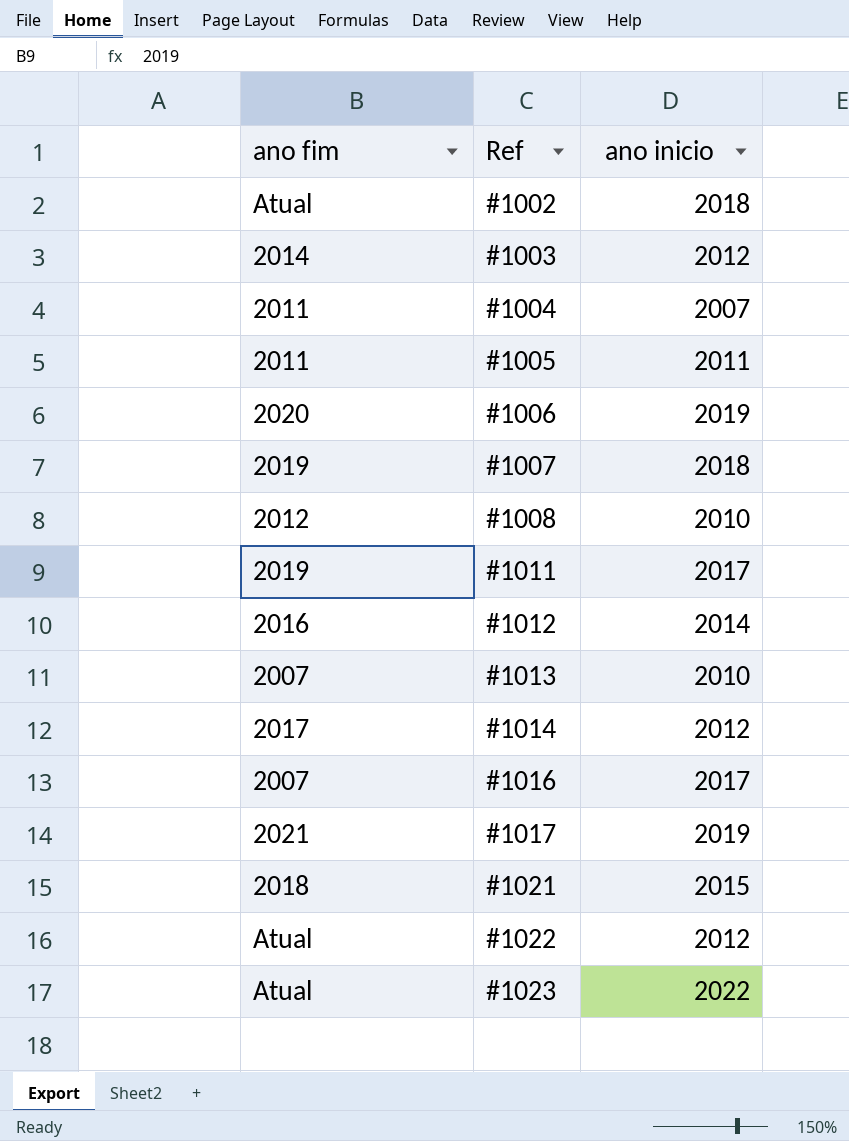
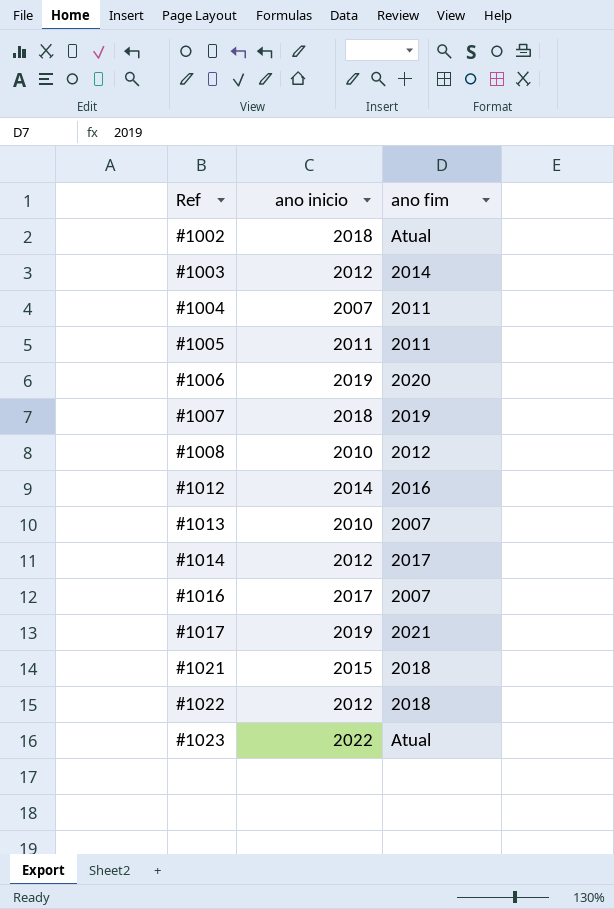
column ano fim | position: 1 -> 3
row #1011: 2019 | 2017 -> none
#1022 | ano fim: Atual -> 2018

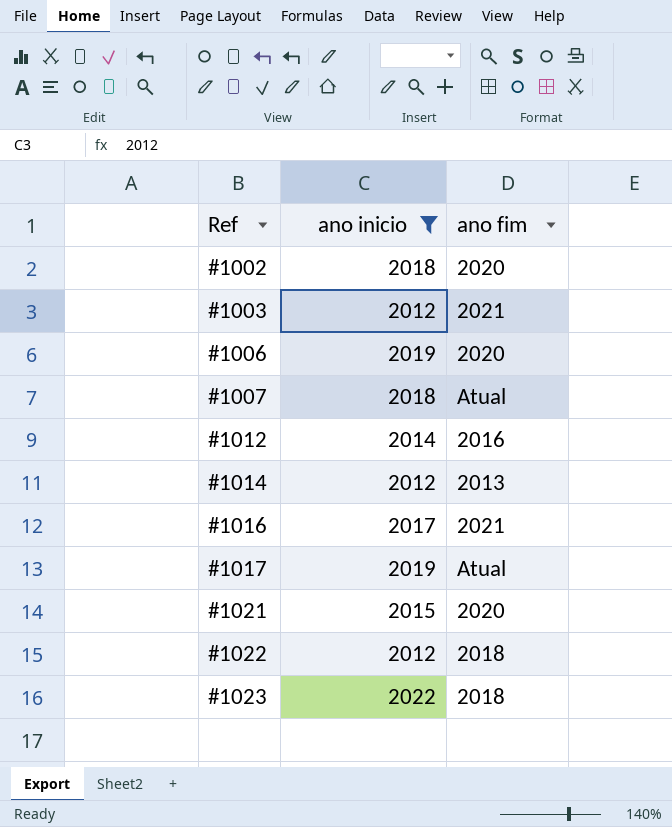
filter: none -> ano inicio >= 2012
#1002 | ano fim: Atual -> 2020
#1003 | ano fim: 2014 -> 2021
#1007 | ano fim: 2019 -> Atual
#1014 | ano fim: 2017 -> 2013
#1016 | ano fim: 2007 -> 2021
#1017 | ano fim: 2021 -> Atual
#1021 | ano fim: 2018 -> 2020
#1023 | ano fim: Atual -> 2018

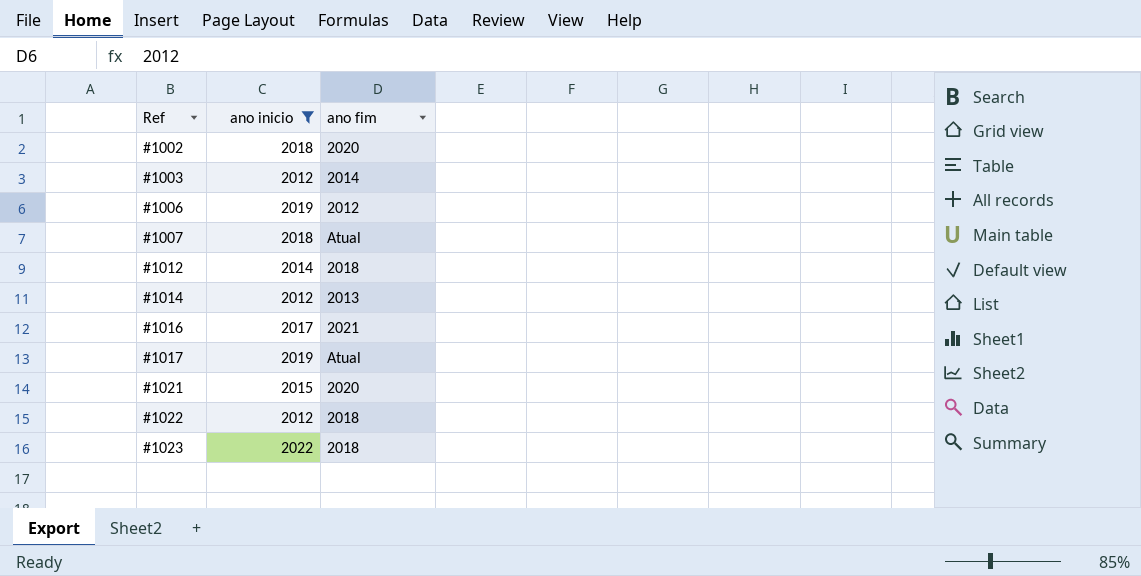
#1003 | ano fim: 2021 -> 2014
#1006 | ano fim: 2020 -> 2012
#1012 | ano fim: 2016 -> 2018

